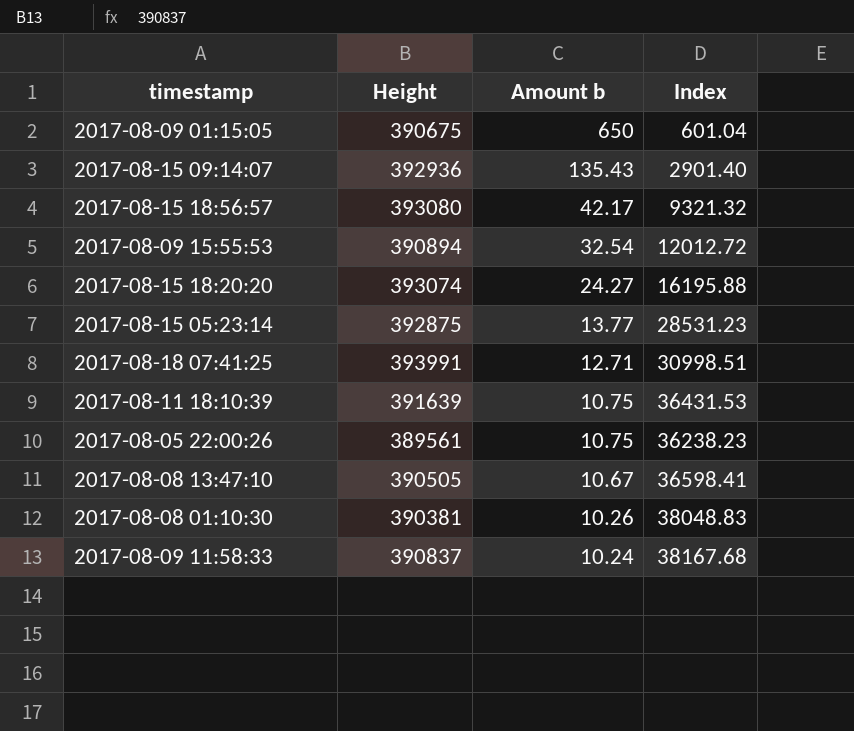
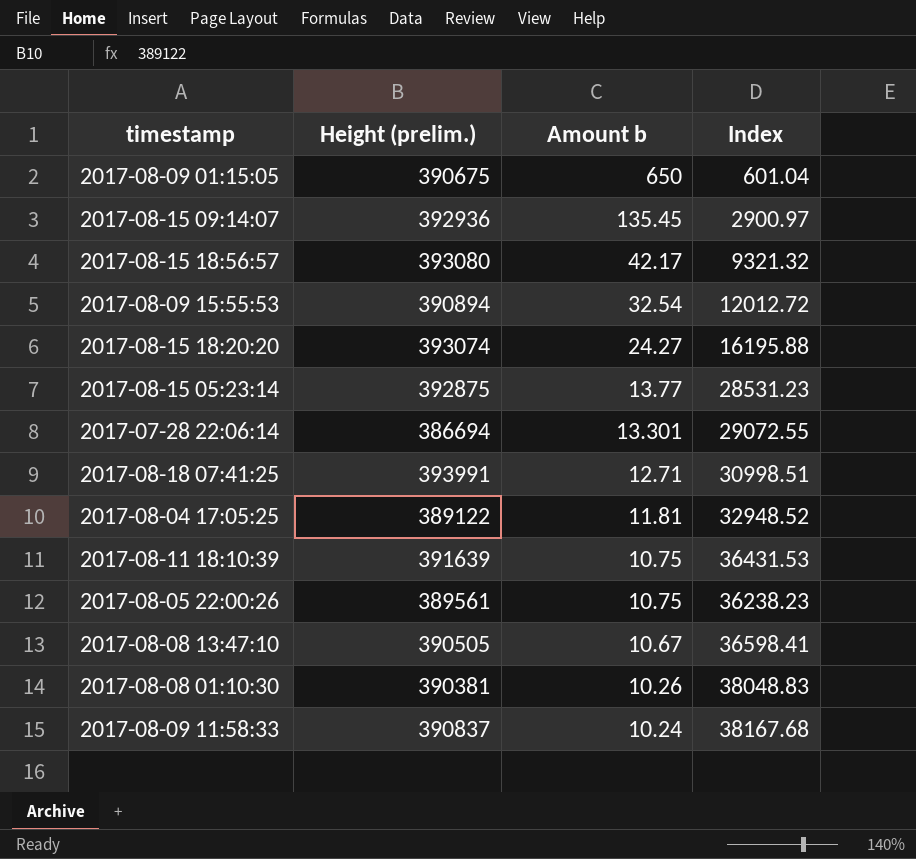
column name: Height -> Height (prelim.)
2017-08-15 09:14:07 | Amount b: 135.43 -> 135.45
2017-08-15 09:14:07 | Index: 2901.40 -> 2900.97
row 2017-07-28 22:06:14: none -> 386694 | 13.301 | 29072.55
row 2017-08-04 17:05:25: none -> 389122 | 11.81 | 32948.52

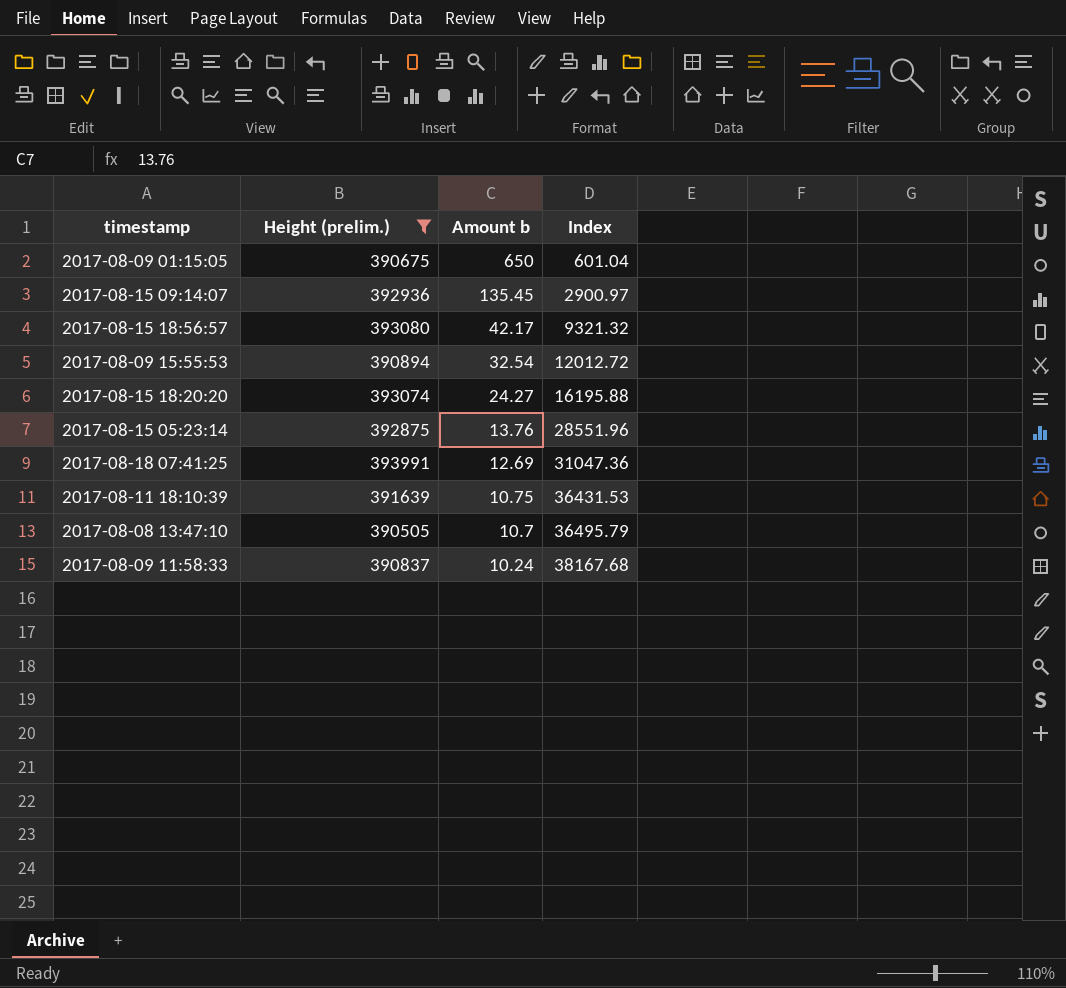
filter: none -> Height (prelim.) >= 390505
2017-08-15 05:23:14 | Amount b: 13.77 -> 13.76
2017-08-15 05:23:14 | Index: 28531.23 -> 28551.96
2017-08-18 07:41:25 | Amount b: 12.71 -> 12.69
2017-08-18 07:41:25 | Index: 30998.51 -> 31047.36
2017-08-08 13:47:10 | Amount b: 10.67 -> 10.7
2017-08-08 13:47:10 | Index: 36598.41 -> 36495.79

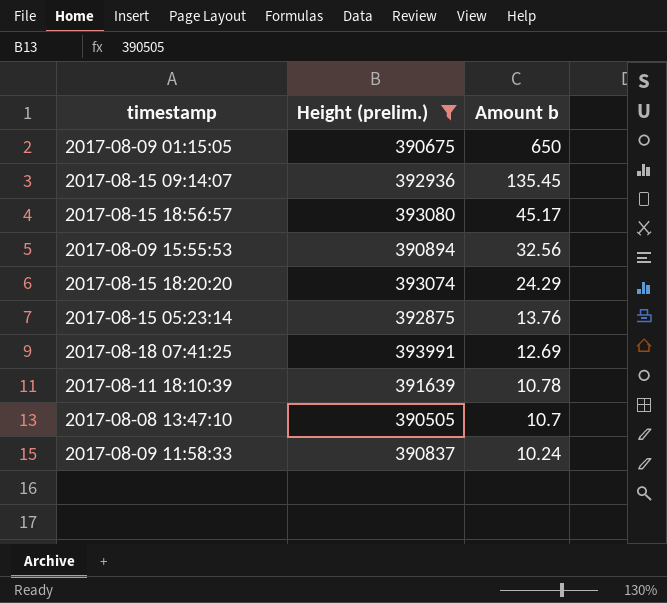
column Index | formula: [Height (prelim.)] / [Amount b] -> none
2017-08-15 18:56:57 | Amount b: 42.17 -> 45.17
2017-08-09 15:55:53 | Amount b: 32.54 -> 32.56
2017-08-15 18:20:20 | Amount b: 24.27 -> 24.29
2017-08-11 18:10:39 | Amount b: 10.75 -> 10.78

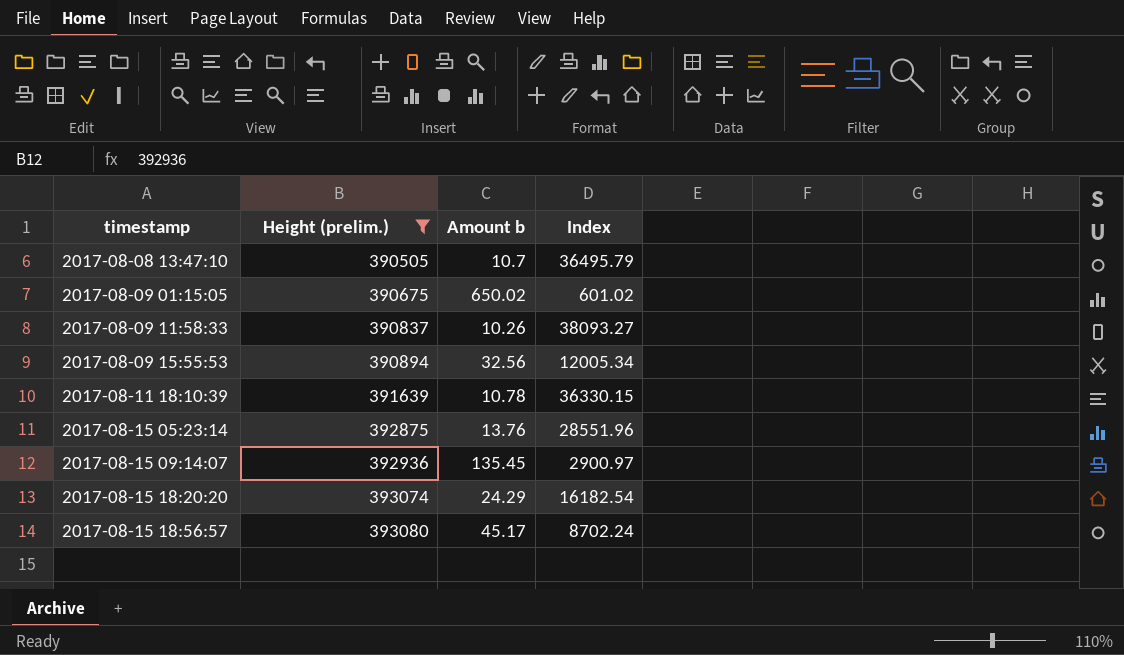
row order: Amount b descending -> timestamp ascending
column Index | formula: none -> [Height (prelim.)] / [Amount b]
row 2017-08-18 07:41:25: 393991 | 12.69 -> none
2017-08-09 01:15:05 | Amount b: 650 -> 650.02
2017-08-09 11:58:33 | Amount b: 10.24 -> 10.26

